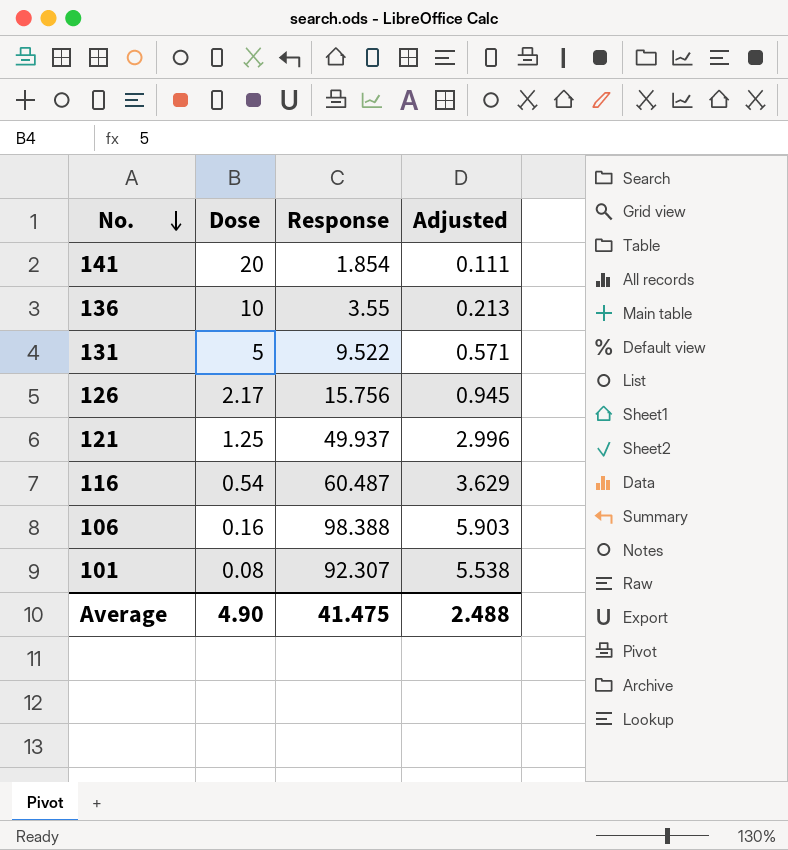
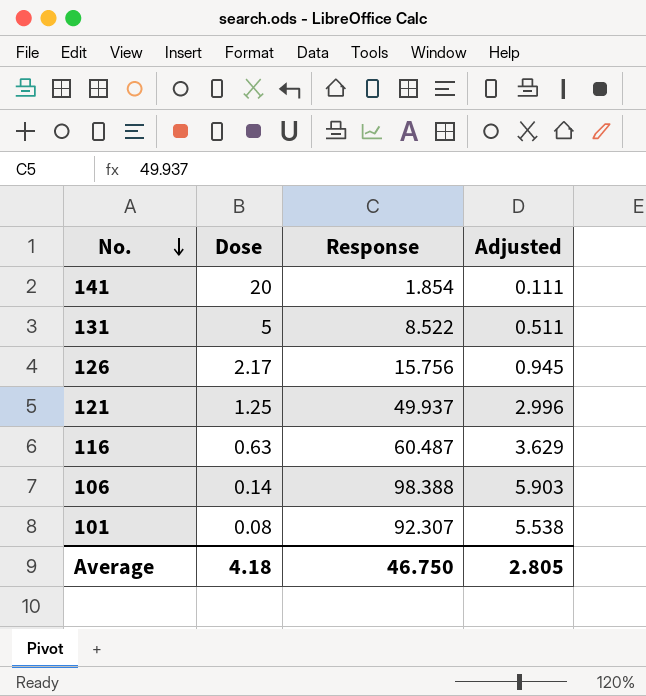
row 136: 10 | 3.55 | 0.213 -> none
131 | Response: 9.522 -> 8.522
131 | Adjusted: 0.571 -> 0.511
116 | Dose: 0.54 -> 0.63
106 | Dose: 0.16 -> 0.14
Average | Dose: 4.90 -> 4.18
Average | Response: 41.475 -> 46.750
Average | Adjusted: 2.488 -> 2.805

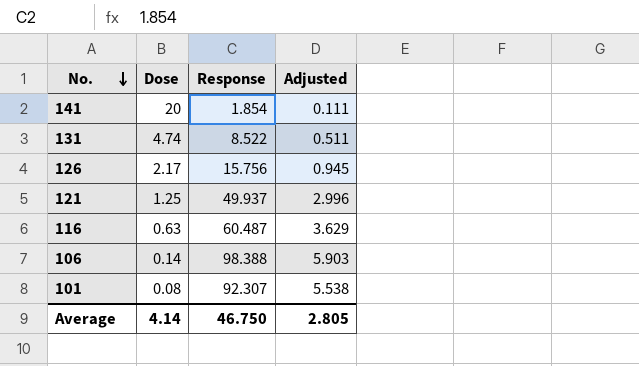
131 | Dose: 5 -> 4.74
Average | Dose: 4.18 -> 4.14

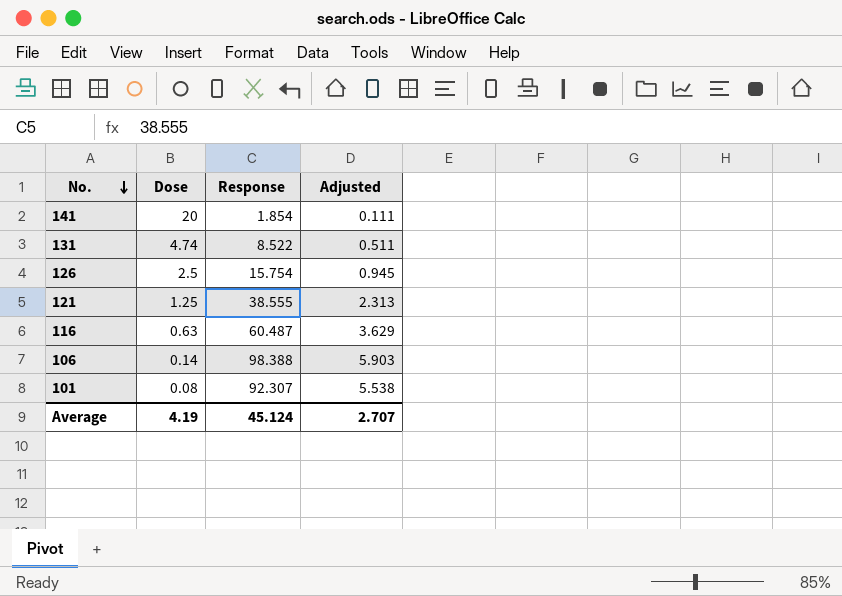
126 | Dose: 2.17 -> 2.5
126 | Response: 15.756 -> 15.754
121 | Response: 49.937 -> 38.555
121 | Adjusted: 2.996 -> 2.313
Average | Dose: 4.14 -> 4.19
Average | Response: 46.750 -> 45.124
Average | Adjusted: 2.805 -> 2.707

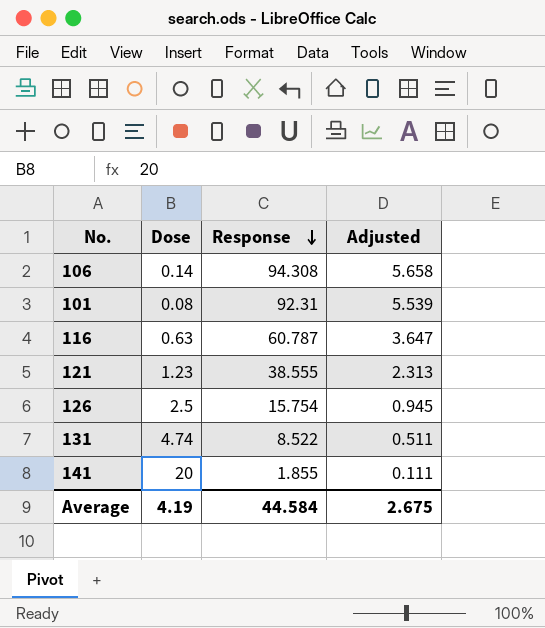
row order: No. descending -> Response descending
106 | Response: 98.388 -> 94.308
106 | Adjusted: 5.903 -> 5.658
101 | Response: 92.307 -> 92.31
101 | Adjusted: 5.538 -> 5.539
116 | Response: 60.487 -> 60.787
116 | Adjusted: 3.629 -> 3.647
121 | Dose: 1.25 -> 1.23
141 | Response: 1.854 -> 1.855
Average | Response: 45.124 -> 44.584
Average | Adjusted: 2.707 -> 2.675

